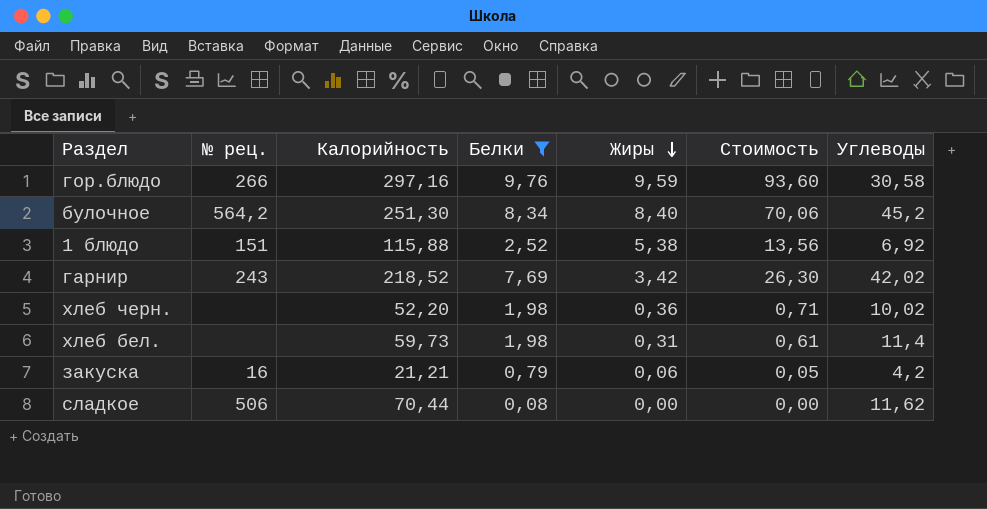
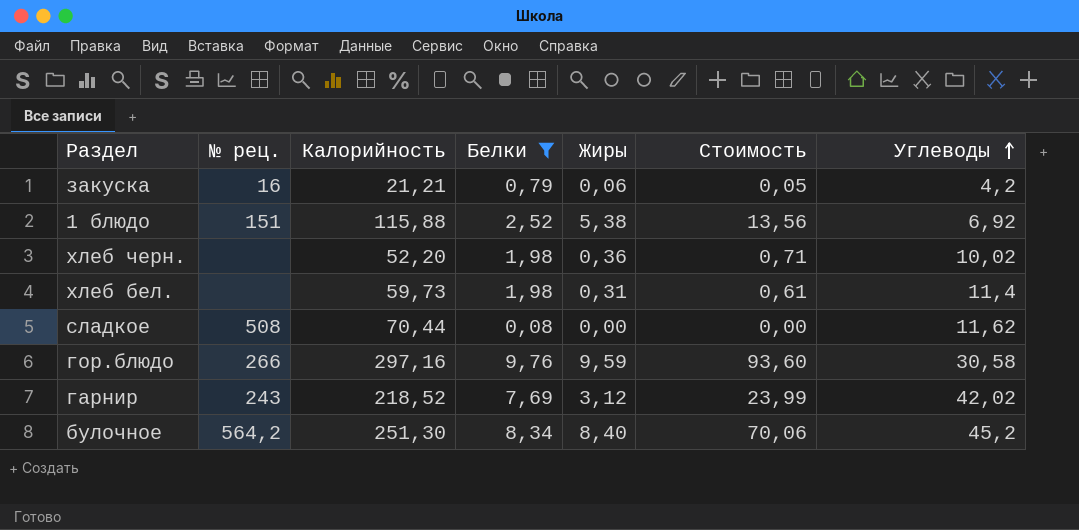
row order: Жиры descending -> Углеводы ascending
сладкое | № рец.: 506 -> 508
гарнир | Жиры: 3,42 -> 3,12
гарнир | Стоимость: 26,30 -> 23,99

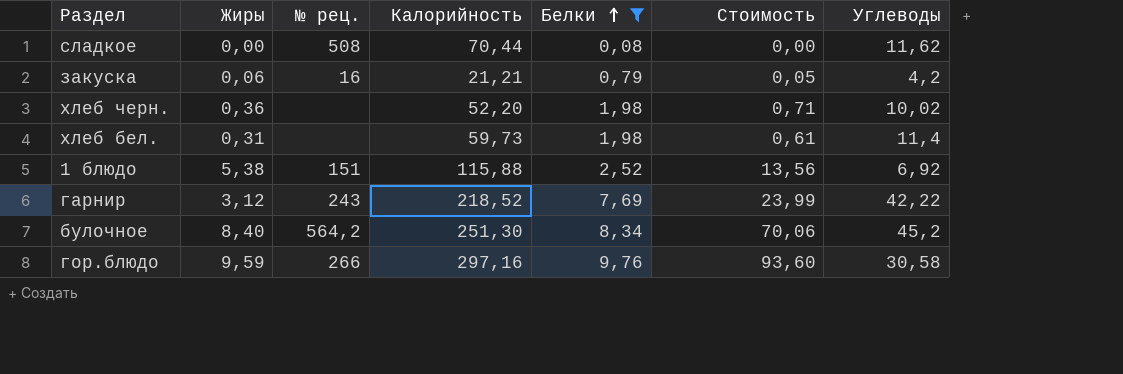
row order: Углеводы ascending -> Белки ascending
column Жиры | position: 5 -> 2
гарнир | Углеводы: 42,02 -> 42,22

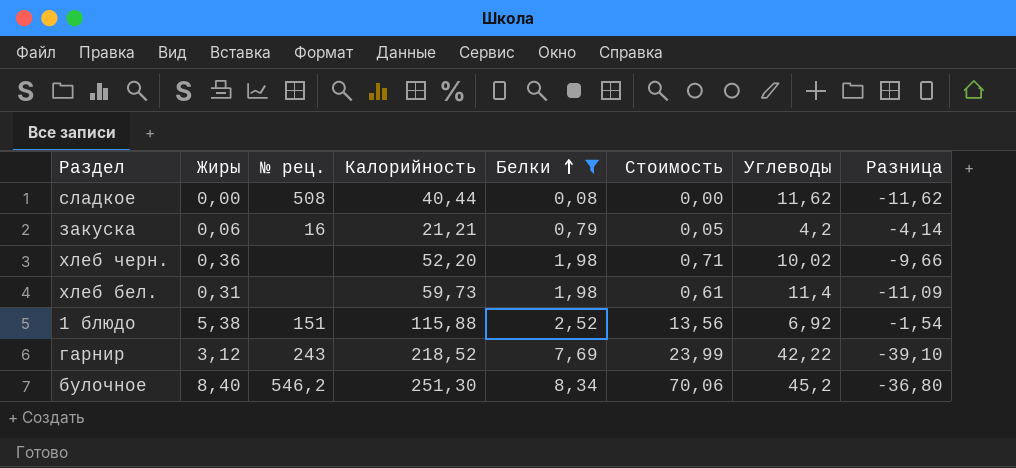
column Разница | formula: none -> [Жиры] - [Углеводы]
row гор.блюдо: 9,59 | 266 | 297,16 | 9,76 | 93,60 | 30,58 -> none
сладкое | Калорийность: 70,44 -> 40,44
булочное | № рец.: 564,2 -> 546,2

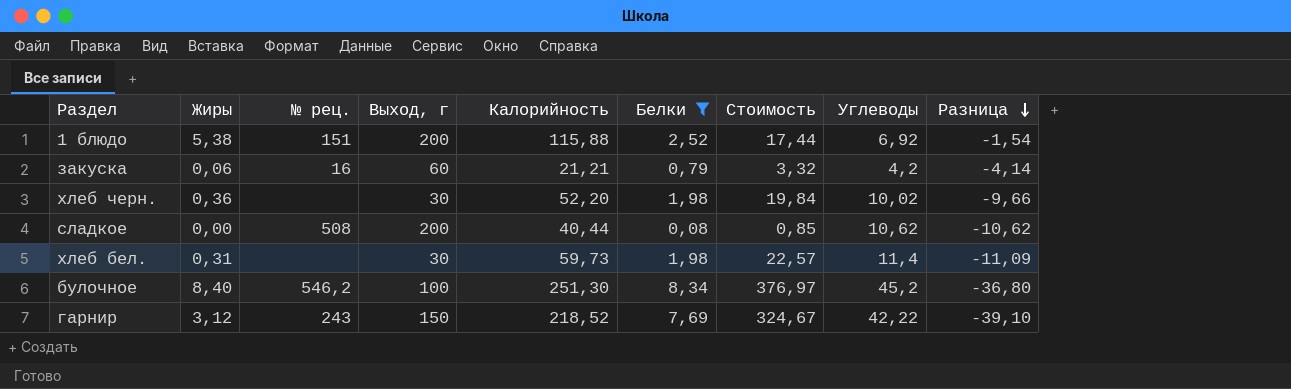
row order: Белки ascending -> Разница descending
column Выход, г | position: none -> 4
column Стоимость | formula: [Жиры] * [Белки] -> [Белки] * [Углеводы]
сладкое | Углеводы: 11,62 -> 10,62
сладкое | Разница: -11,62 -> -10,62

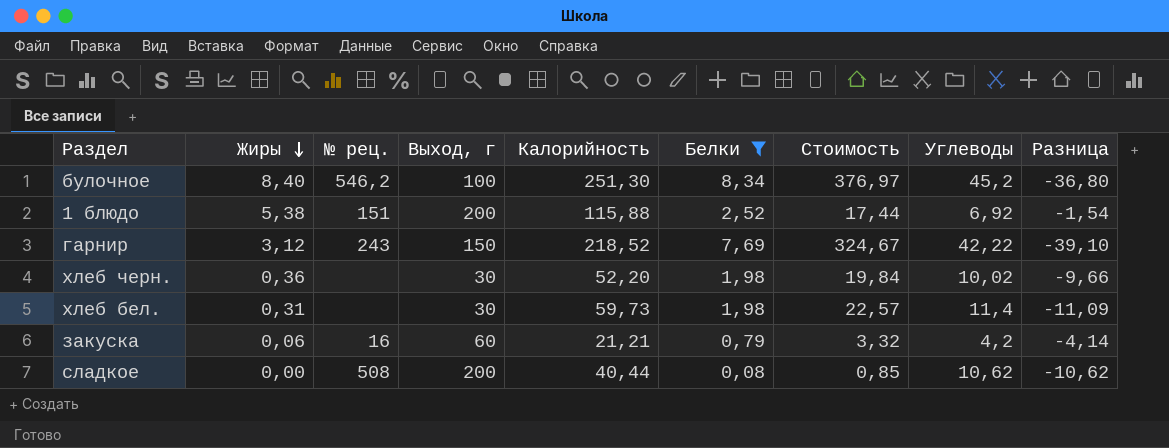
row order: Разница descending -> Жиры descending

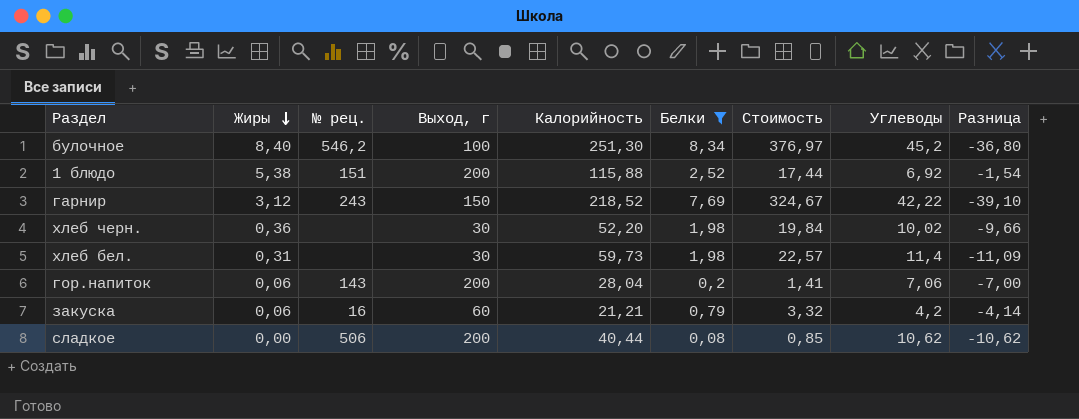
row гор.напиток: none -> 0,06 | 143 | 200 | 28,04 | 0,2 | 1,41 | 7,06 | -7,00
сладкое | № рец.: 508 -> 506

